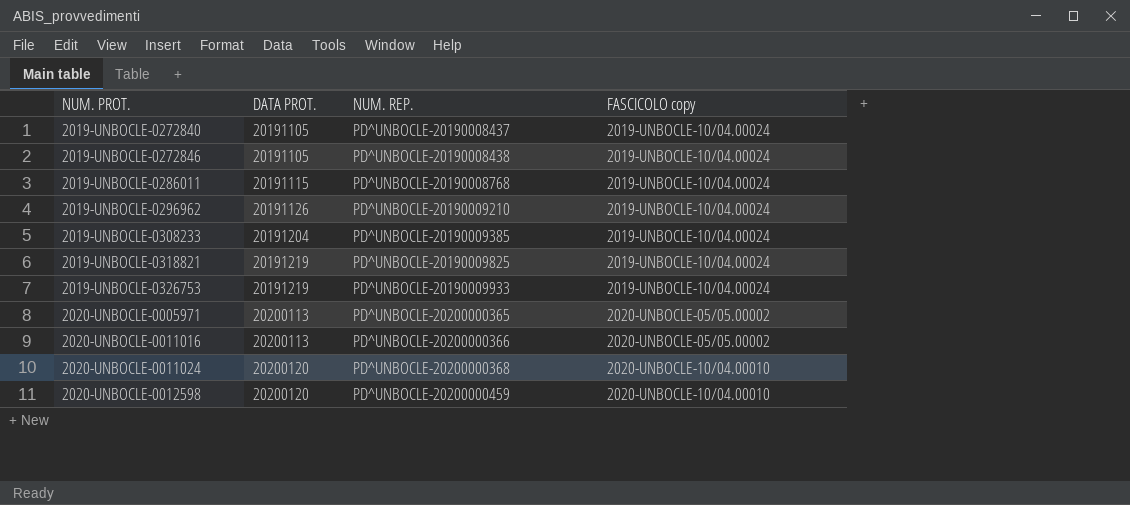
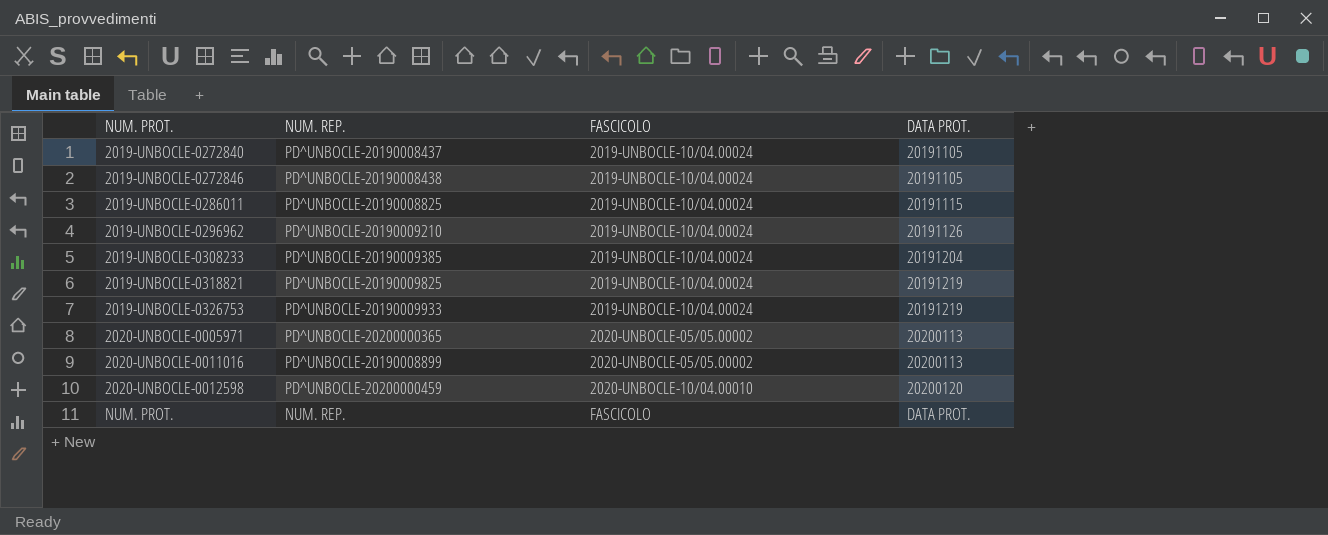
column name: FASCICOLO copy -> FASCICOLO
column DATA PROT. | position: 2 -> 4
row 2020-UNBOCLE-0011024: 20200120 | PD^UNBOCLE-20200000368 | 2020-UNBOCLE-10/04.00010 -> none
2019-UNBOCLE-0286011 | NUM. REP.: PD^UNBOCLE-20190008768 -> PD^UNBOCLE-20190008825
2020-UNBOCLE-0011016 | NUM. REP.: PD^UNBOCLE-20200000366 -> PD^UNBOCLE-20190008899
row NUM. PROT.: none -> NUM. REP. | FASCICOLO | DATA PROT.

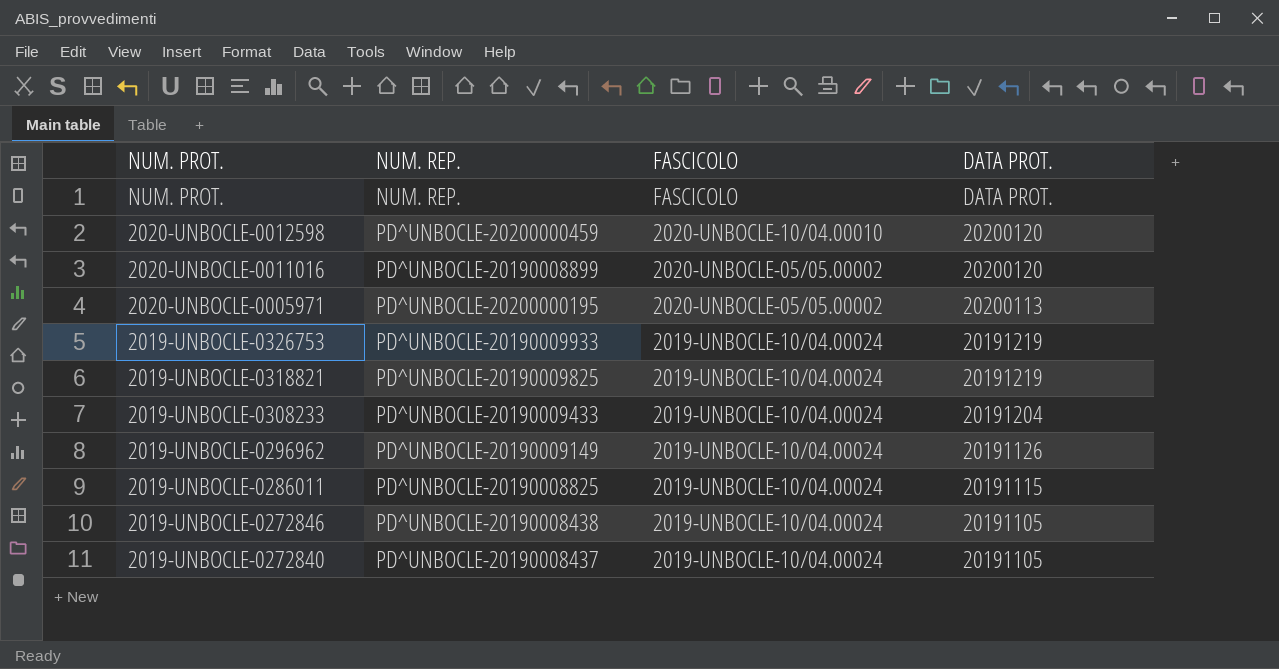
row order: NUM. PROT. ascending -> NUM. PROT. descending
2020-UNBOCLE-0011016 | DATA PROT.: 20200113 -> 20200120
2020-UNBOCLE-0005971 | NUM. REP.: PD^UNBOCLE-20200000365 -> PD^UNBOCLE-20200000195
2019-UNBOCLE-0308233 | NUM. REP.: PD^UNBOCLE-20190009385 -> PD^UNBOCLE-20190009433
2019-UNBOCLE-0296962 | NUM. REP.: PD^UNBOCLE-20190009210 -> PD^UNBOCLE-20190009149

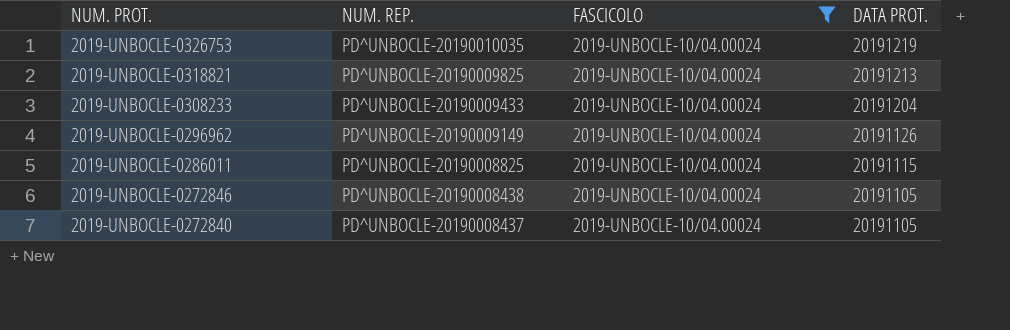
filter: none -> FASCICOLO = 2019-UNBOCLE-10/04.00024
2019-UNBOCLE-0326753 | NUM. REP.: PD^UNBOCLE-20190009933 -> PD^UNBOCLE-20190010035
2019-UNBOCLE-0318821 | DATA PROT.: 20191219 -> 20191213

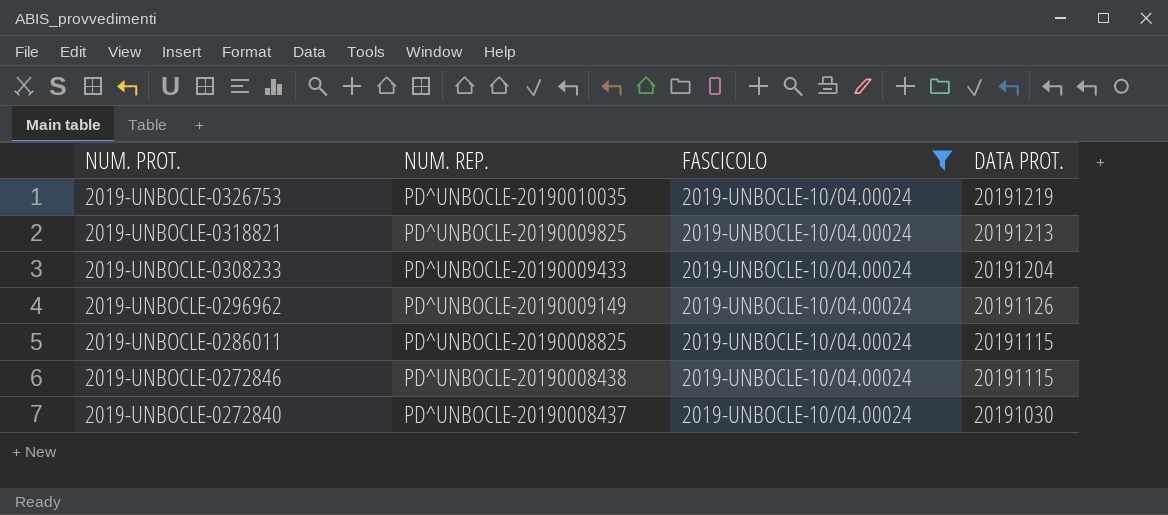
2019-UNBOCLE-0272846 | DATA PROT.: 20191105 -> 20191115
2019-UNBOCLE-0272840 | DATA PROT.: 20191105 -> 20191030

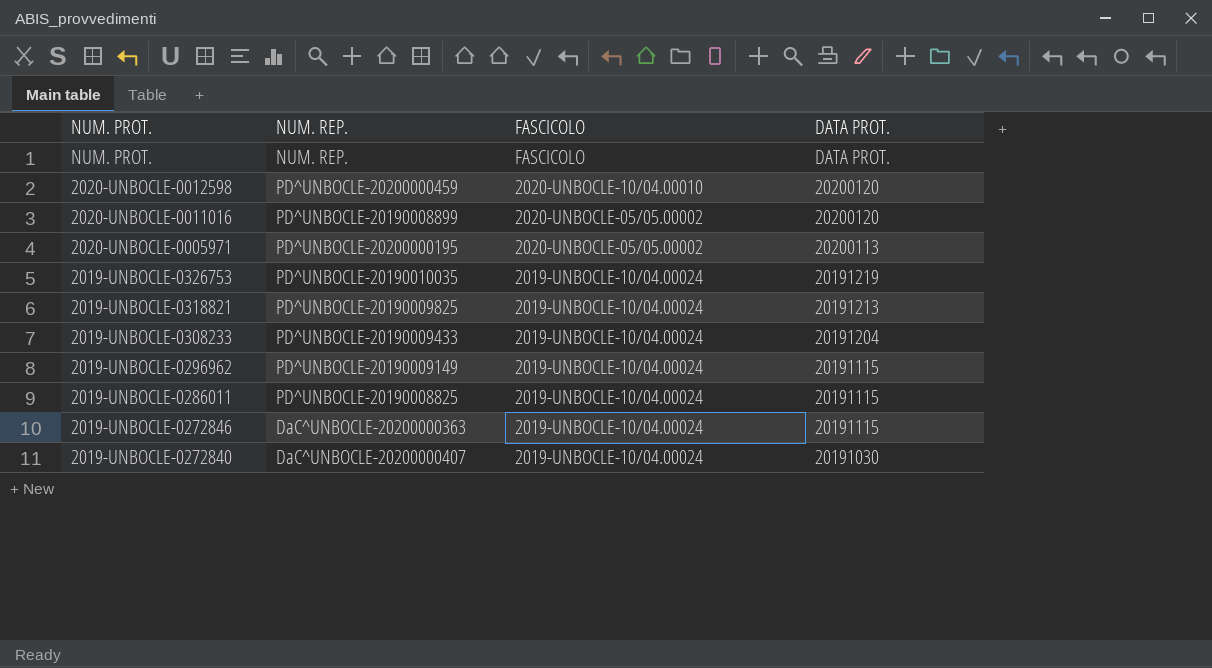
filter: FASCICOLO = 2019-UNBOCLE-10/04.00024 -> none
2019-UNBOCLE-0296962 | DATA PROT.: 20191126 -> 20191115
2019-UNBOCLE-0272846 | NUM. REP.: PD^UNBOCLE-20190008438 -> DaC^UNBOCLE-20200000363
2019-UNBOCLE-0272840 | NUM. REP.: PD^UNBOCLE-20190008437 -> DaC^UNBOCLE-20200000407

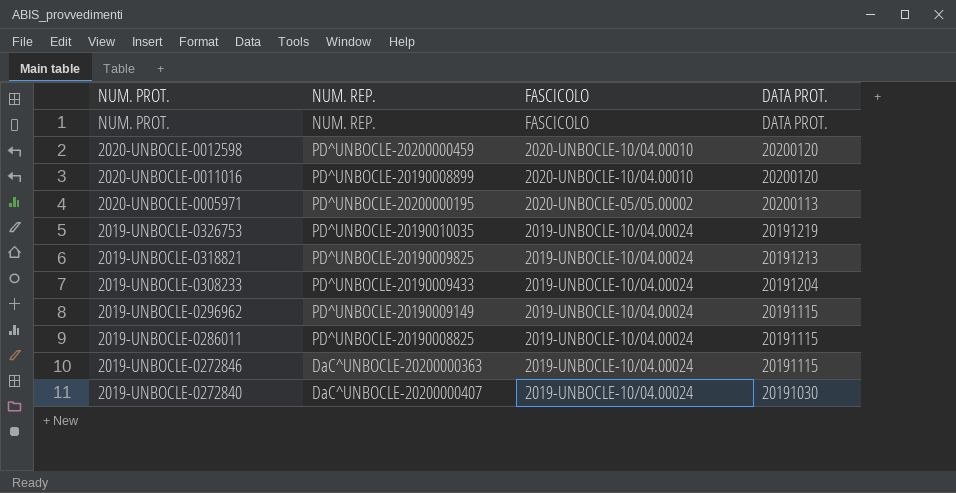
2020-UNBOCLE-0011016 | FASCICOLO: 2020-UNBOCLE-05/05.00002 -> 2020-UNBOCLE-10/04.00010

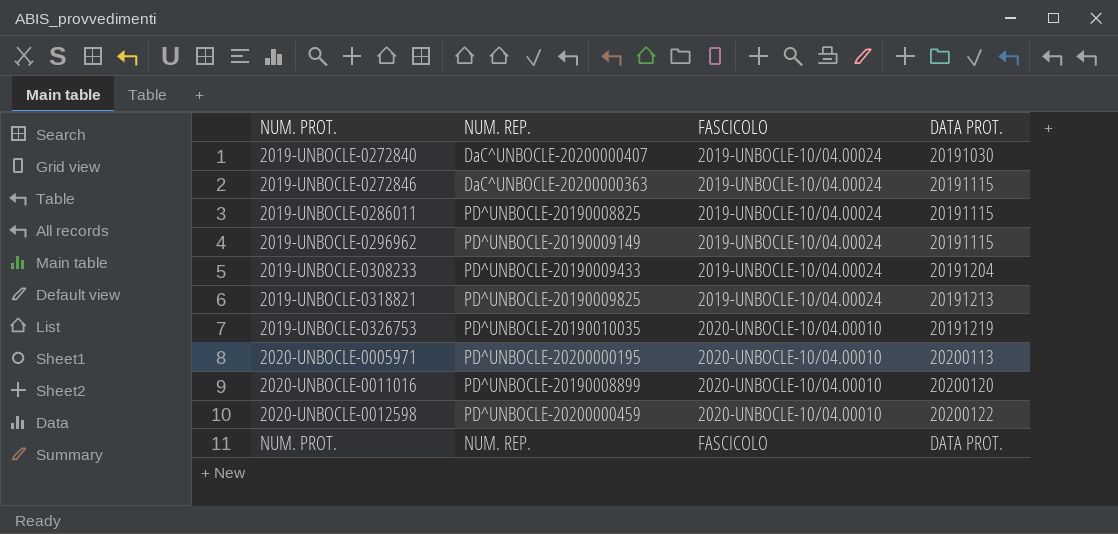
row order: NUM. PROT. descending -> NUM. PROT. ascending
2019-UNBOCLE-0326753 | FASCICOLO: 2019-UNBOCLE-10/04.00024 -> 2020-UNBOCLE-10/04.00010
2020-UNBOCLE-0005971 | FASCICOLO: 2020-UNBOCLE-05/05.00002 -> 2020-UNBOCLE-10/04.00010
2020-UNBOCLE-0012598 | DATA PROT.: 20200120 -> 20200122

